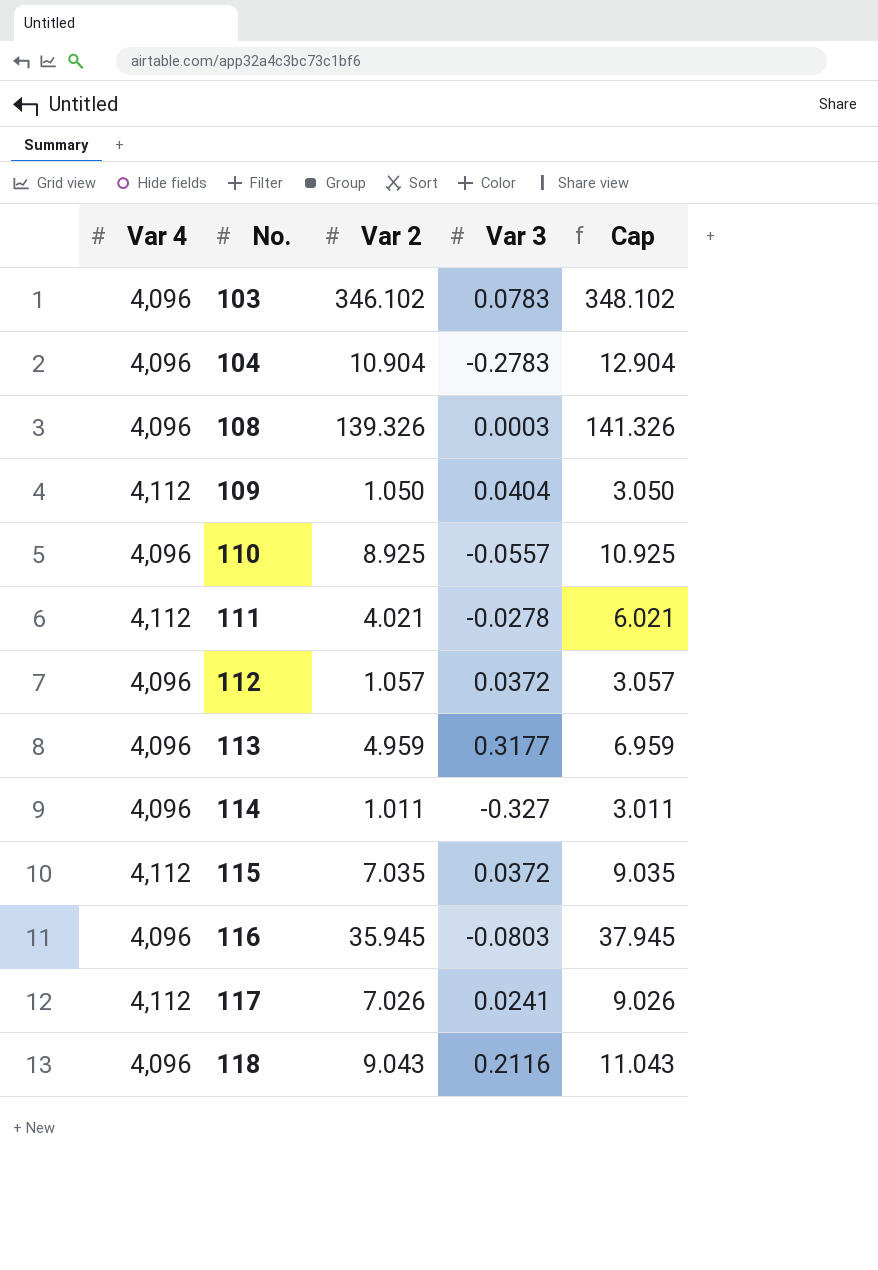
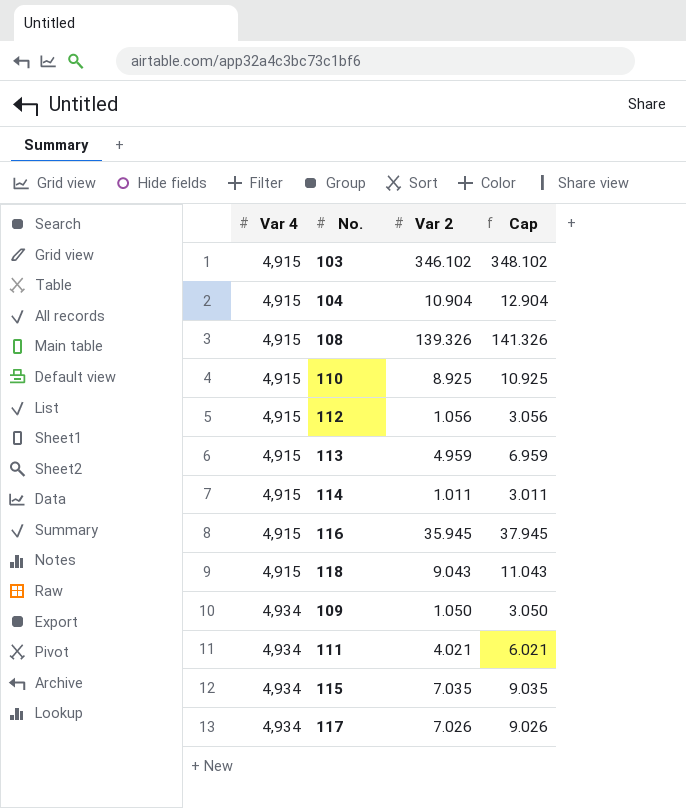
row order: No. ascending -> Var 4 ascending
column Var 3 | position: 4 -> none
103 | Var 4: 4,096 -> 4,915
104 | Var 4: 4,096 -> 4,915
108 | Var 4: 4,096 -> 4,915
110 | Var 4: 4,096 -> 4,915
112 | Var 4: 4,096 -> 4,915
112 | Var 2: 1.057 -> 1.056
112 | Cap: 3.057 -> 3.056
113 | Var 4: 4,096 -> 4,915
114 | Var 4: 4,096 -> 4,915
116 | Var 4: 4,096 -> 4,915
118 | Var 4: 4,096 -> 4,915
109 | Var 4: 4,112 -> 4,934
111 | Var 4: 4,112 -> 4,934
115 | Var 4: 4,112 -> 4,934
117 | Var 4: 4,112 -> 4,934

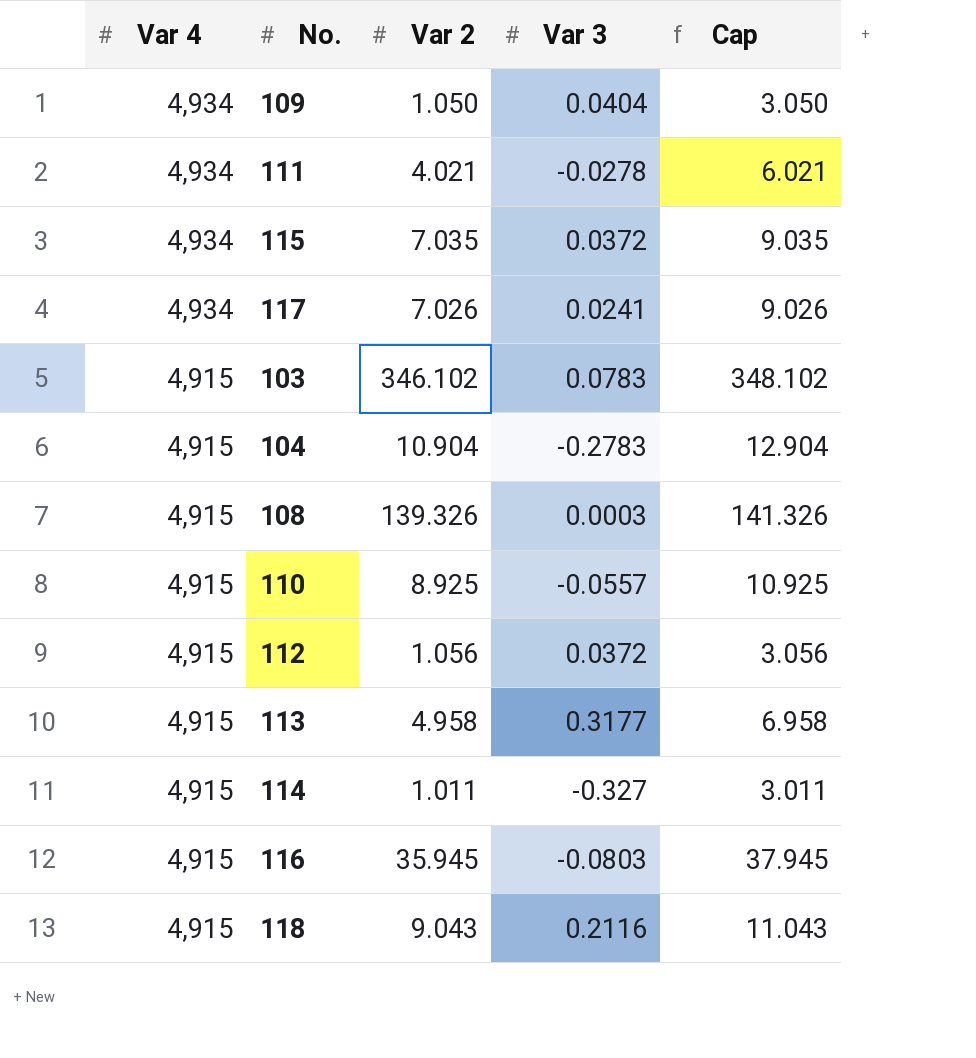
row order: Var 4 ascending -> Var 4 descending
column Var 3 | position: none -> 4
113 | Var 2: 4.959 -> 4.958
113 | Cap: 6.959 -> 6.958

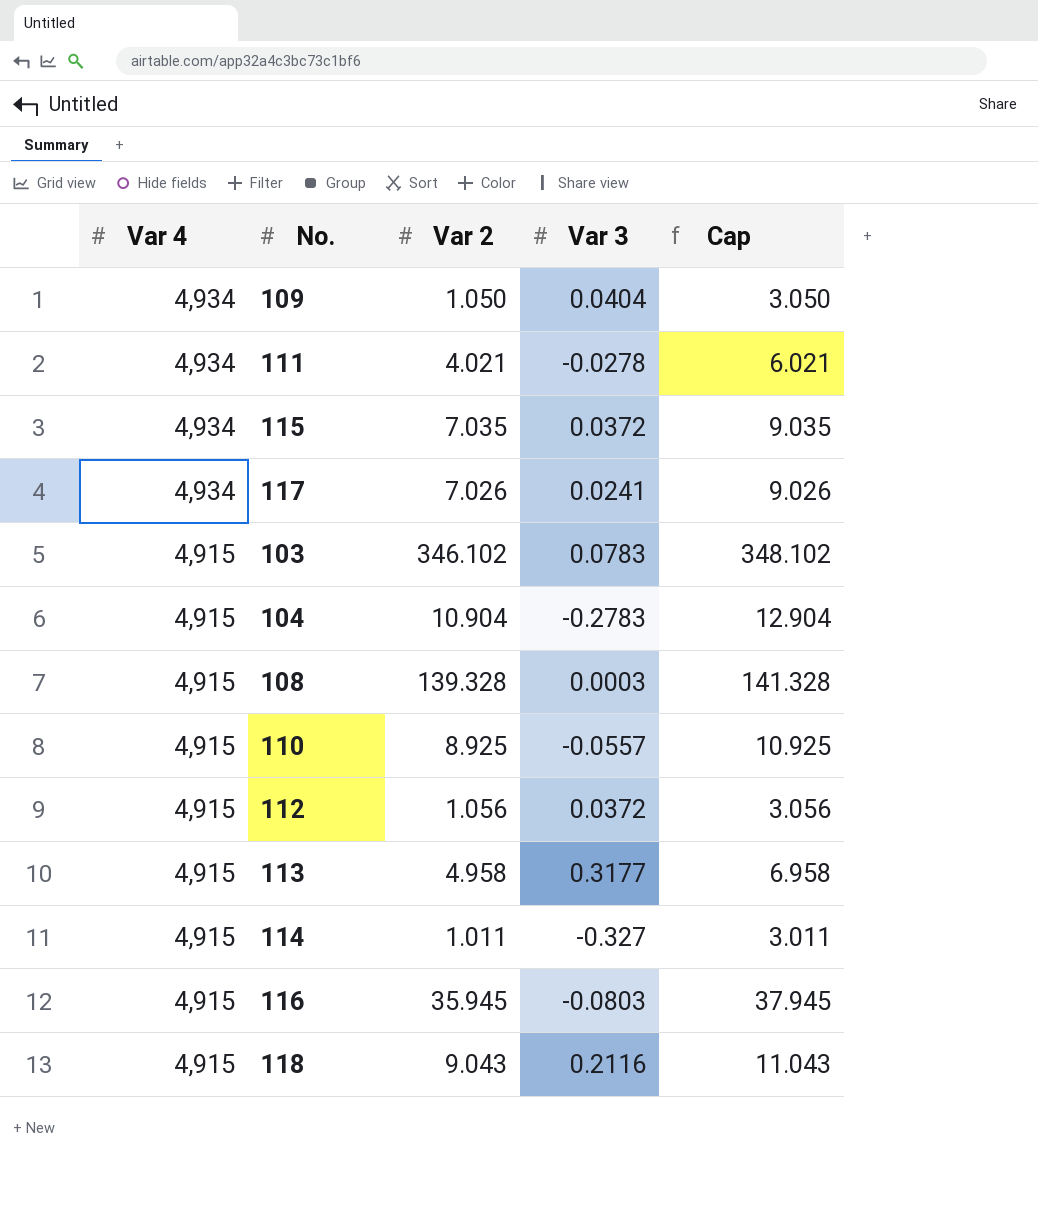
108 | Var 2: 139.326 -> 139.328
108 | Cap: 141.326 -> 141.328

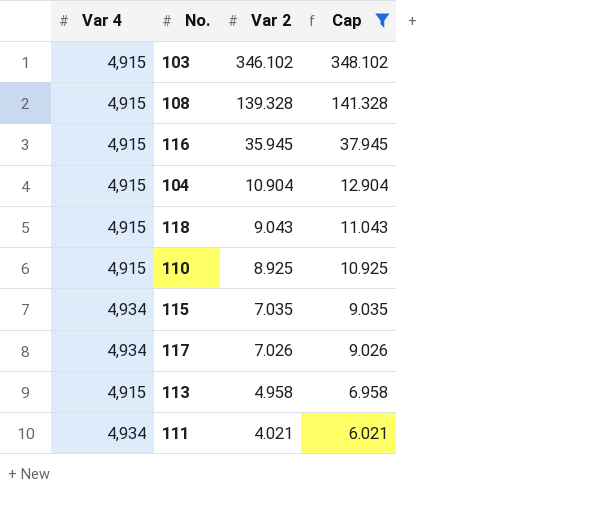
filter: none -> Cap >= 6.021
row order: Var 4 descending -> Var 2 descending
column Var 3 | position: 4 -> none

